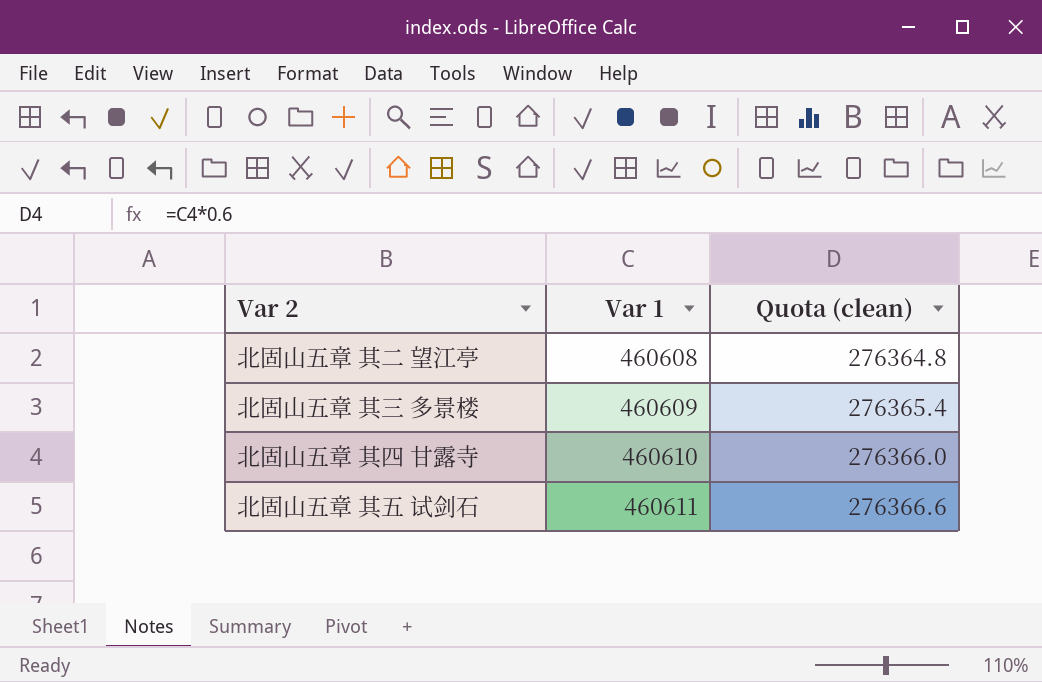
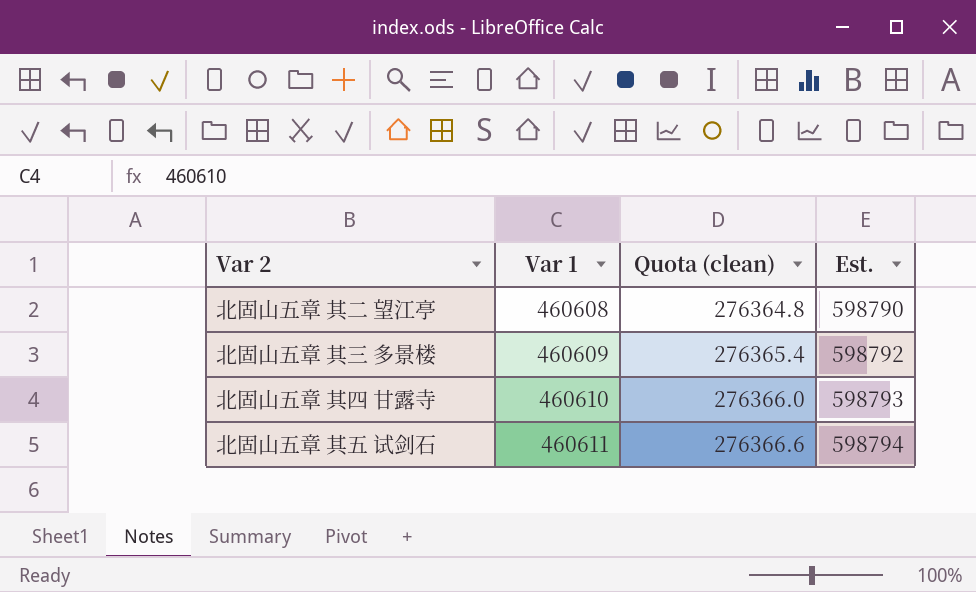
column Est. | formula: none -> [Var 1] * 1.3

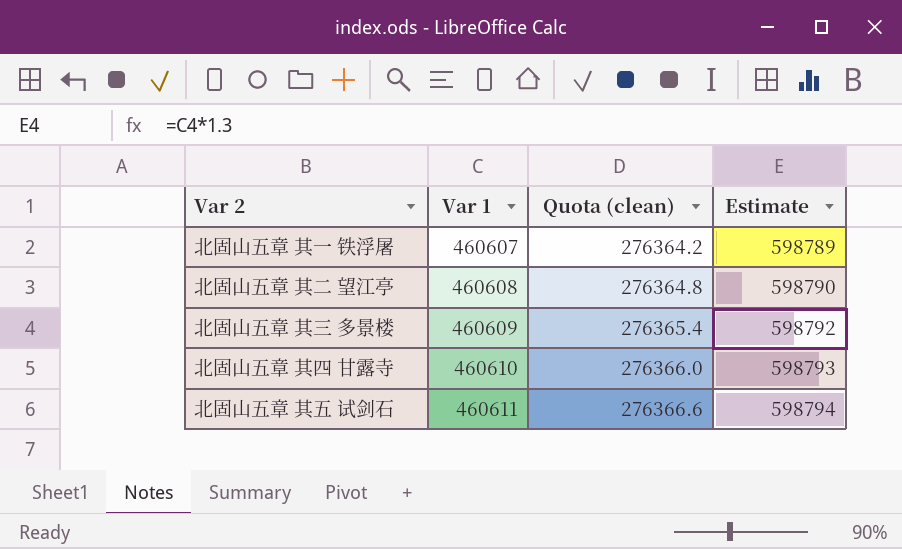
column name: Est. -> Estimate
row 北固山五章 其一 铁浮屠: none -> 460607 | 276364.2 | 598789

